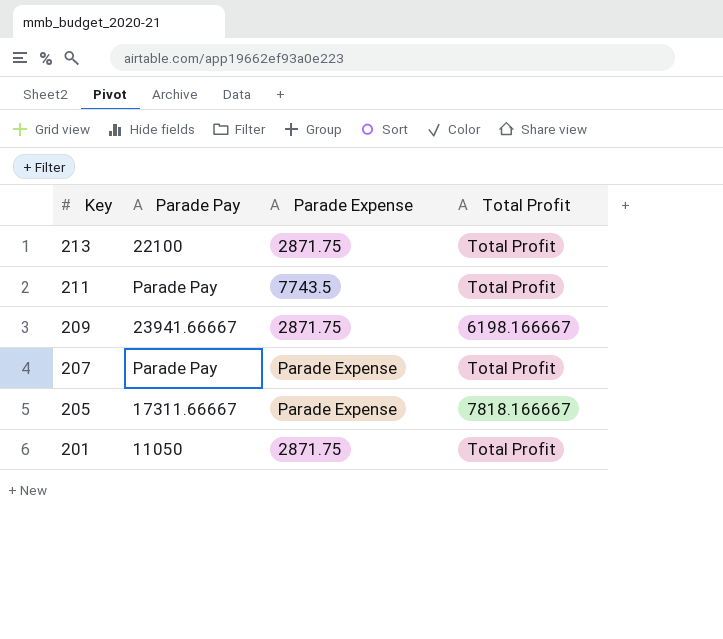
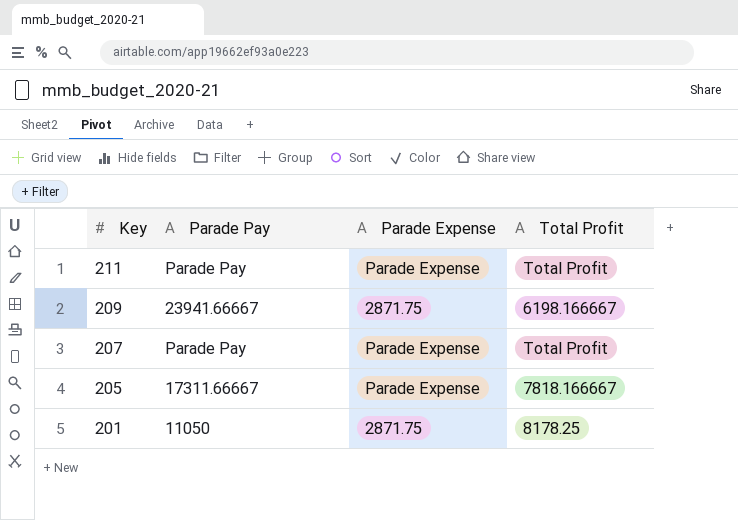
row 213: 22100 | 2871.75 | Total Profit -> none
211 | Parade Expense: 7743.5 -> Parade Expense
201 | Total Profit: Total Profit -> 8178.25

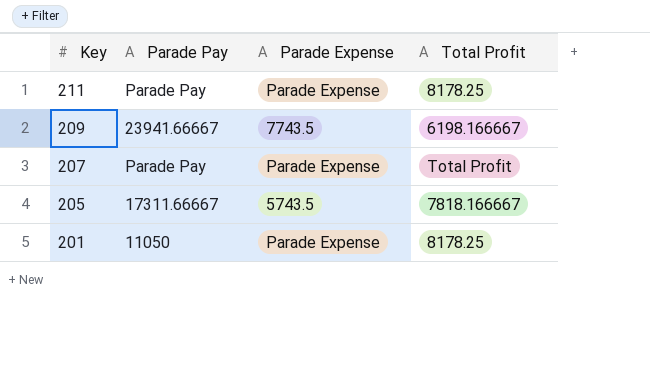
211 | Total Profit: Total Profit -> 8178.25
209 | Parade Expense: 2871.75 -> 7743.5
205 | Parade Expense: Parade Expense -> 5743.5
201 | Parade Expense: 2871.75 -> Parade Expense

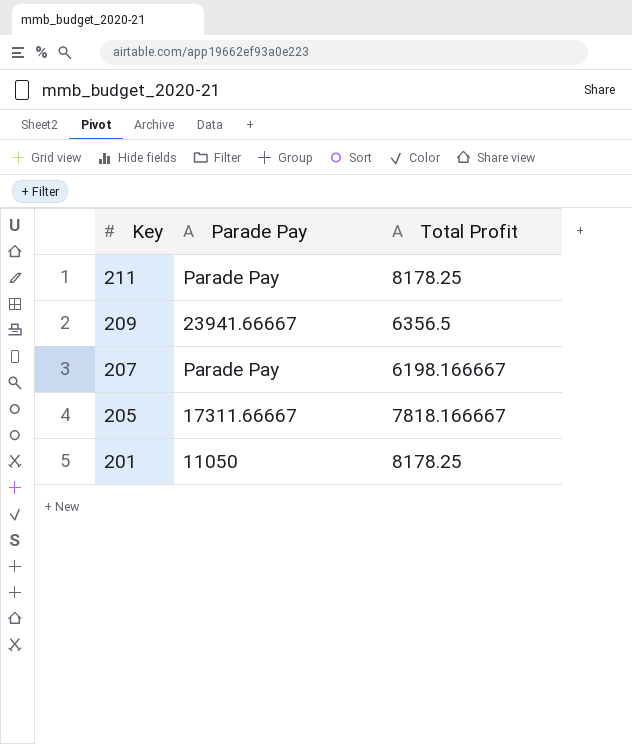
column Parade Expense | position: 3 -> none
209 | Total Profit: 6198.166667 -> 6356.5
207 | Total Profit: Total Profit -> 6198.166667

